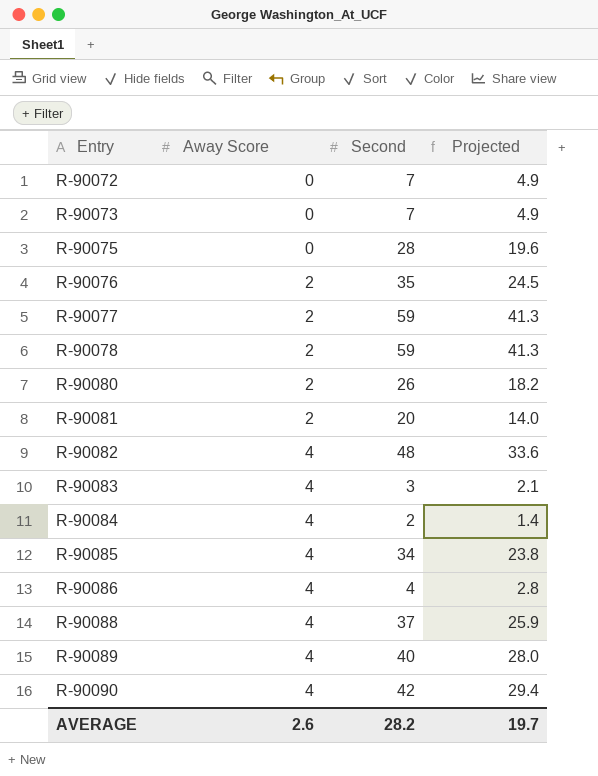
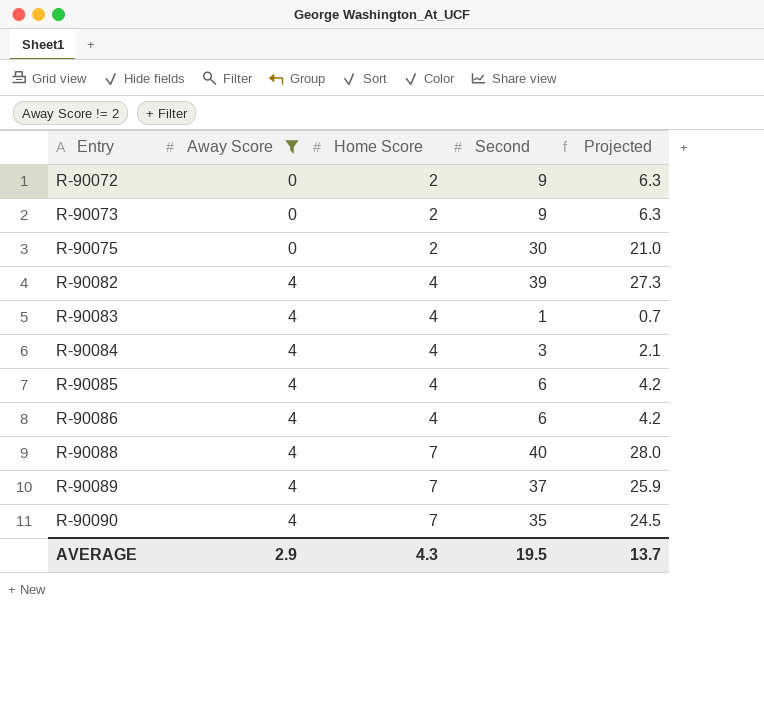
filter: none -> Away Score != 2
column Home Score | position: none -> 3
R-90072 | Second: 7 -> 9
R-90072 | Projected: 4.9 -> 6.3
R-90073 | Second: 7 -> 9
R-90073 | Projected: 4.9 -> 6.3
R-90075 | Second: 28 -> 30
R-90075 | Projected: 19.6 -> 21.0
R-90082 | Second: 48 -> 39
R-90082 | Projected: 33.6 -> 27.3
R-90083 | Second: 3 -> 1
R-90083 | Projected: 2.1 -> 0.7
R-90084 | Second: 2 -> 3
R-90084 | Projected: 1.4 -> 2.1
R-90085 | Second: 34 -> 6
R-90085 | Projected: 23.8 -> 4.2
R-90086 | Second: 4 -> 6
R-90086 | Projected: 2.8 -> 4.2
R-90088 | Second: 37 -> 40
R-90088 | Projected: 25.9 -> 28.0
R-90089 | Second: 40 -> 37
R-90089 | Projected: 28.0 -> 25.9
R-90090 | Second: 42 -> 35
R-90090 | Projected: 29.4 -> 24.5
AVERAGE | Away Score: 2.6 -> 2.9
AVERAGE | Second: 28.2 -> 19.5
AVERAGE | Projected: 19.7 -> 13.7

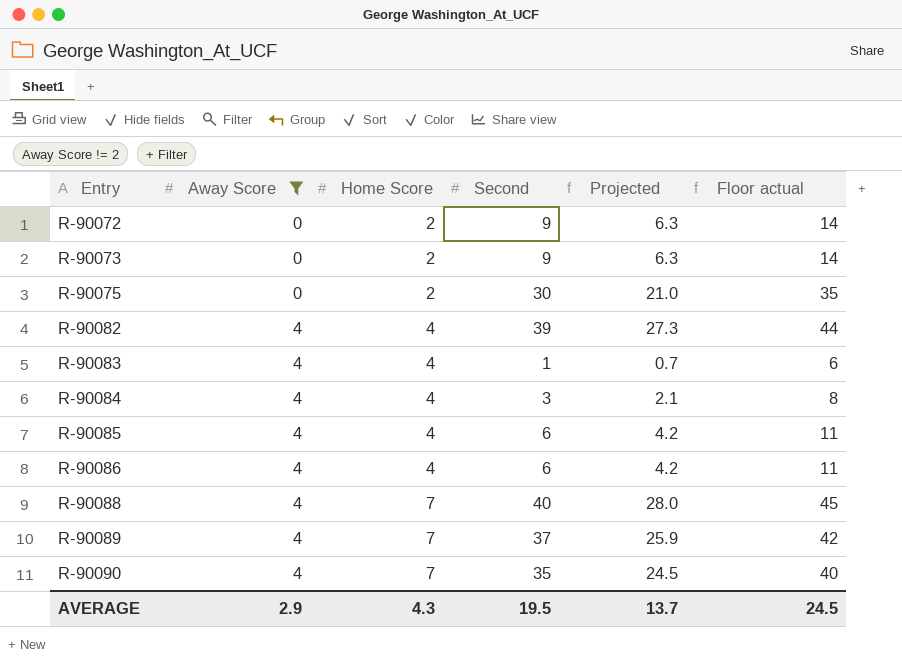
column Floor actual | formula: none -> [Second] + 5

